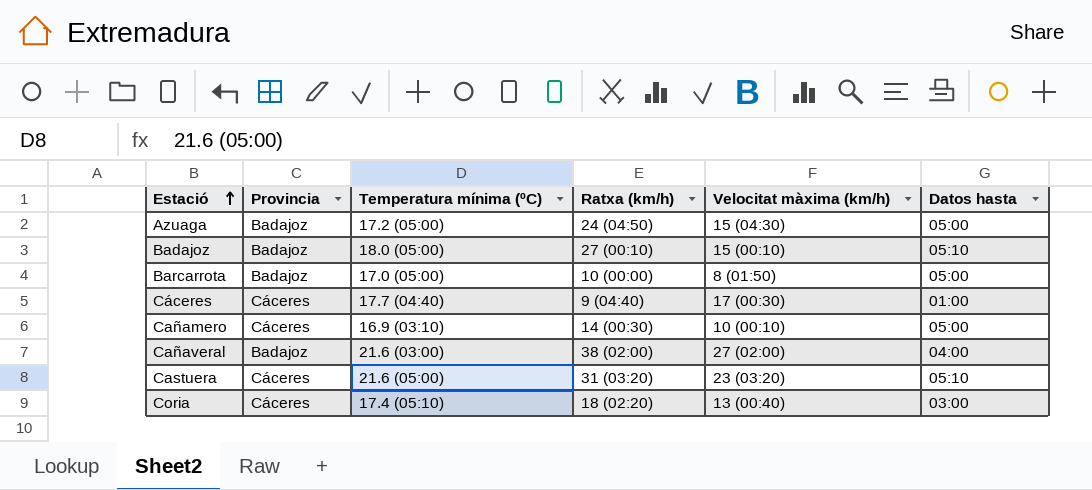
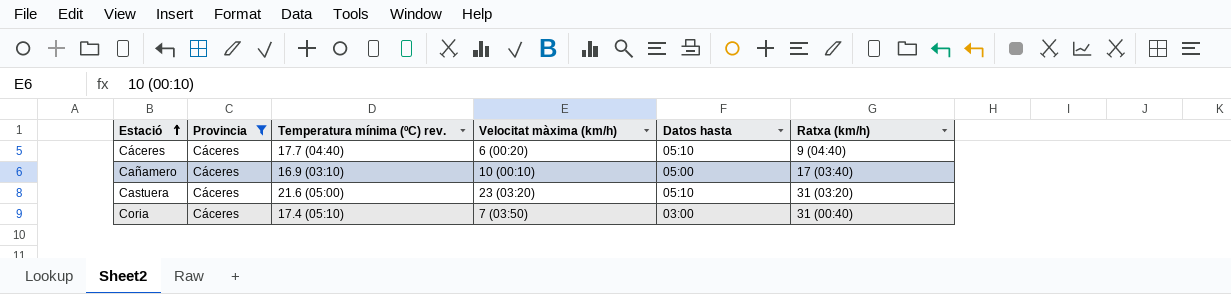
filter: none -> Provincia = Cáceres
column name: Temperatura mínima (ºC) -> Temperatura mínima (ºC) rev.
column Ratxa (km/h) | position: 4 -> 6
Cáceres | Velocitat màxima (km/h): 17 (00:30) -> 6 (00:20)
Cáceres | Datos hasta: 01:00 -> 05:10
Cañamero | Ratxa (km/h): 14 (00:30) -> 17 (03:40)
Coria | Velocitat màxima (km/h): 13 (00:40) -> 7 (03:50)
Coria | Ratxa (km/h): 18 (02:20) -> 31 (00:40)

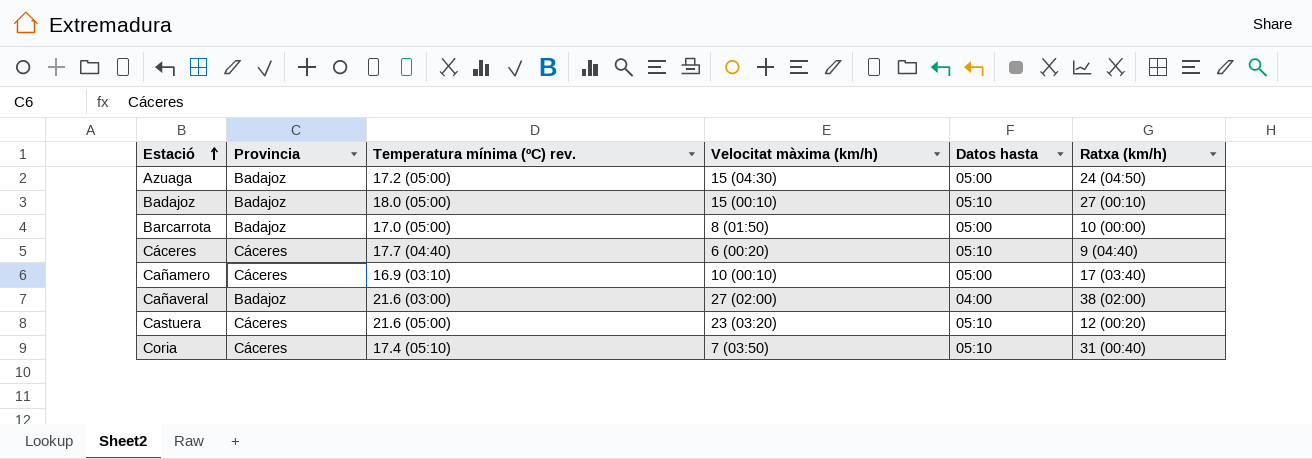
filter: Provincia = Cáceres -> none
Castuera | Ratxa (km/h): 31 (03:20) -> 12 (00:20)
Coria | Datos hasta: 03:00 -> 05:10

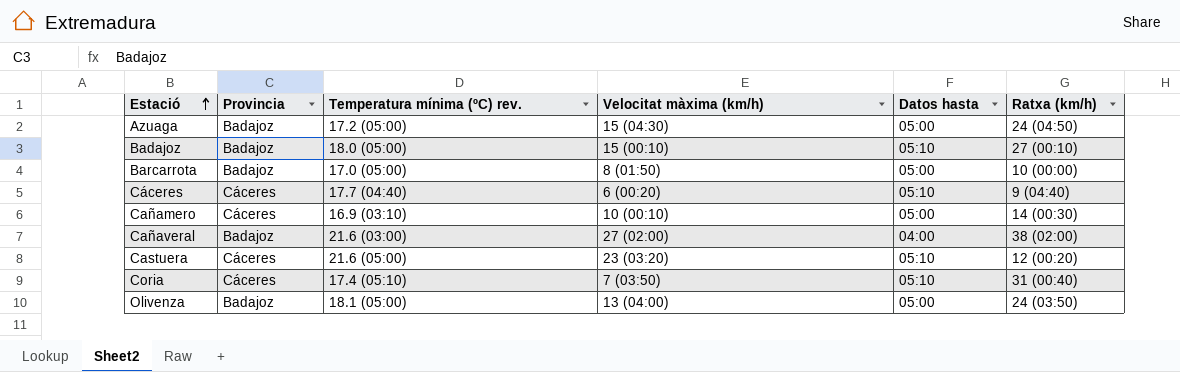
Cañamero | Ratxa (km/h): 17 (03:40) -> 14 (00:30)
row Olivenza: none -> Badajoz | 18.1 (05:00) | 13 (04:00) | 05:00 | 24 (03:50)

